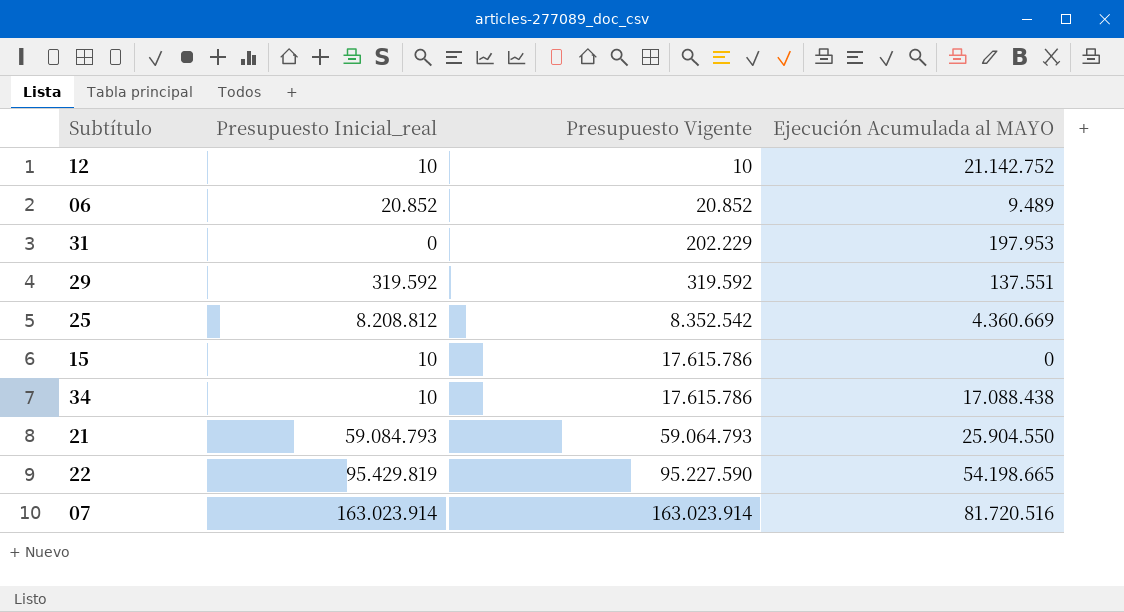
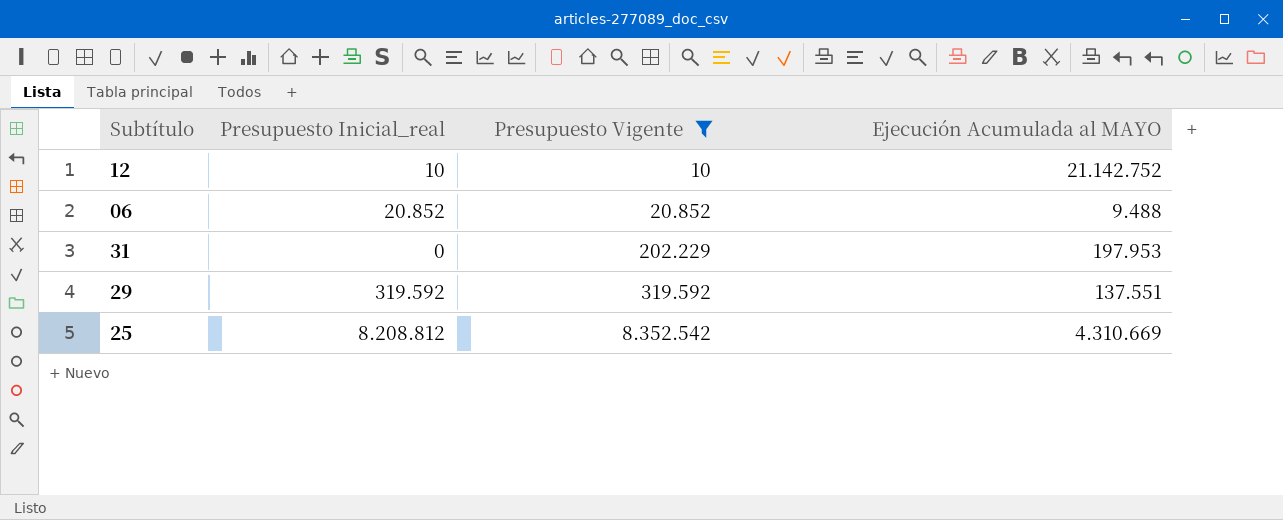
filter: none -> Presupuesto Vigente <= 8.352.542
06 | Ejecución Acumulada al MAYO: 9.489 -> 9.488
25 | Ejecución Acumulada al MAYO: 4.360.669 -> 4.310.669

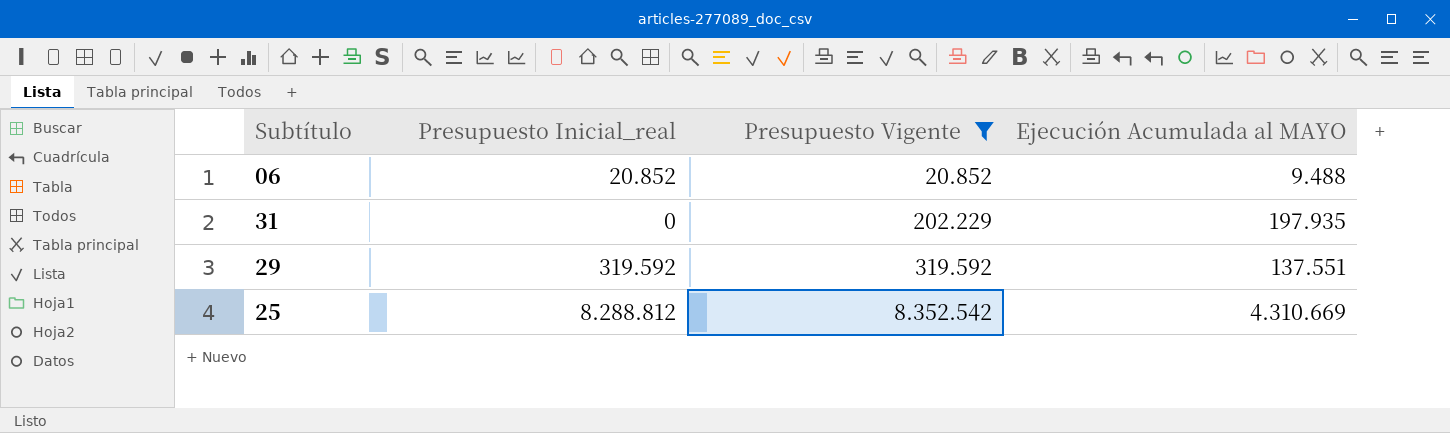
row 12: 10 | 10 | 21.142.752 -> none
31 | Ejecución Acumulada al MAYO: 197.953 -> 197.935
25 | Presupuesto Inicial_real: 8.208.812 -> 8.288.812

